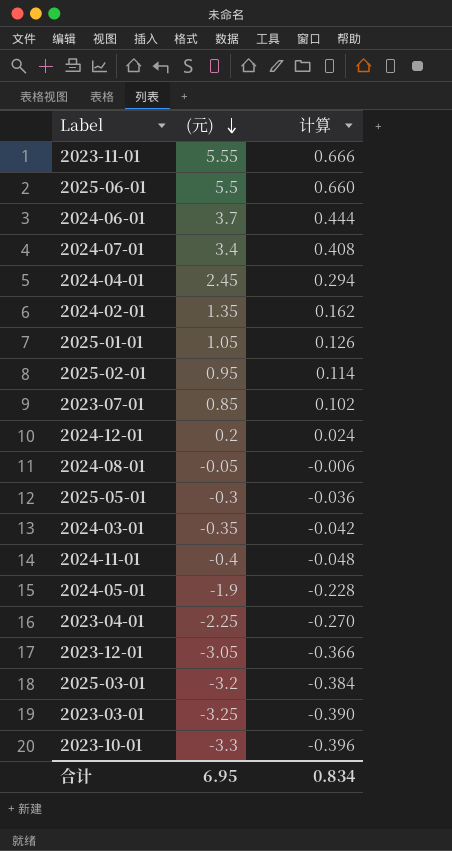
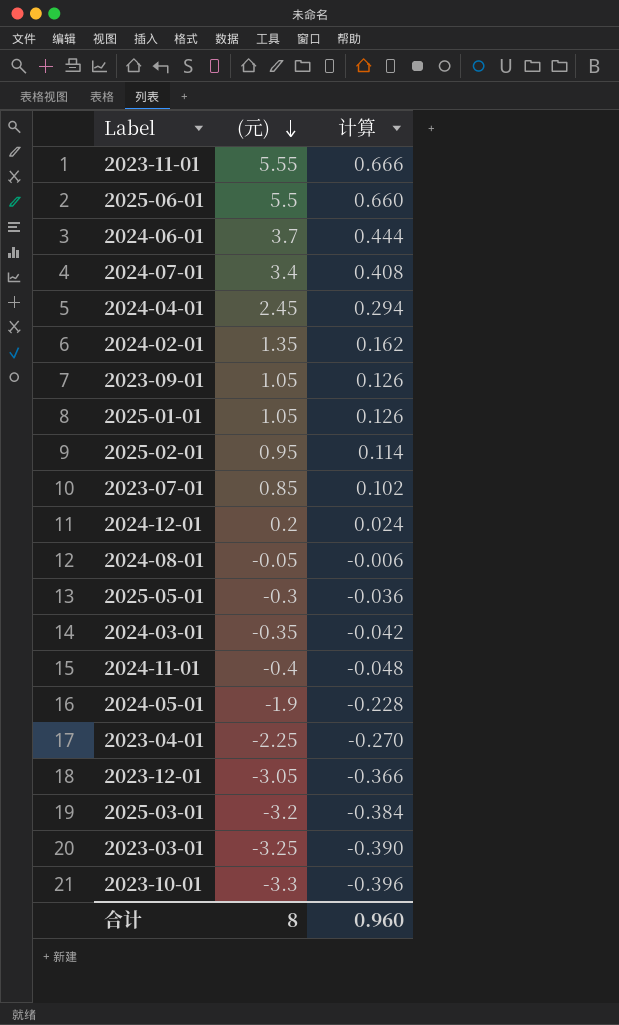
row 2023-09-01: none -> 1.05 | 0.126
合计 | (元): 6.95 -> 8
合计 | 计算: 0.834 -> 0.960

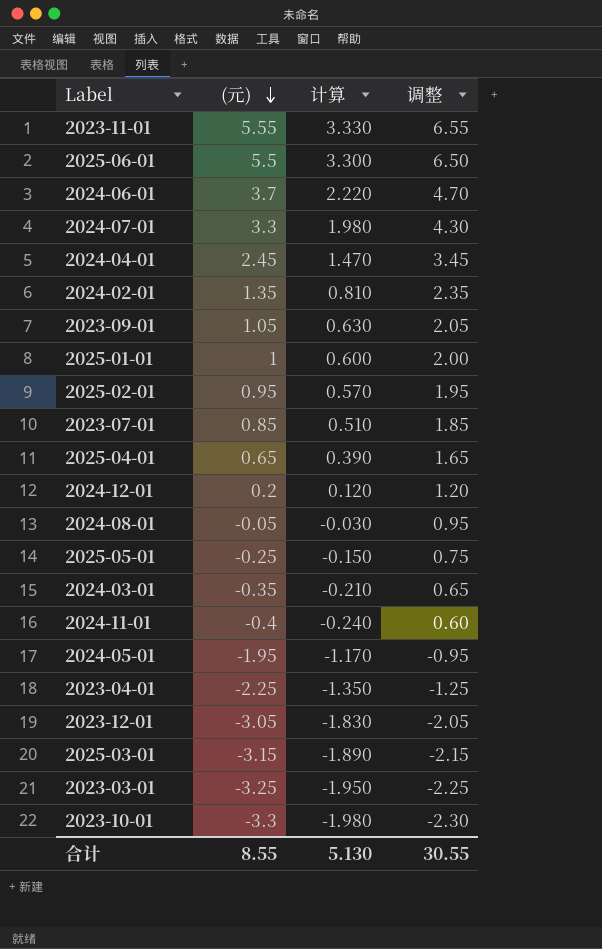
column 计算 | formula: [(元)] * 0.12 -> [(元)] * 0.6
column 调整 | formula: none -> [(元)] + 1
2024-07-01 | (元): 3.4 -> 3.3
2025-01-01 | (元): 1.05 -> 1
row 2025-04-01: none -> 0.65 | 0.390 | 1.65
2025-05-01 | (元): -0.3 -> -0.25
2024-05-01 | (元): -1.9 -> -1.95
2025-03-01 | (元): -3.2 -> -3.15
合计 | (元): 8 -> 8.55
合计 | 计算: 0.960 -> 5.130

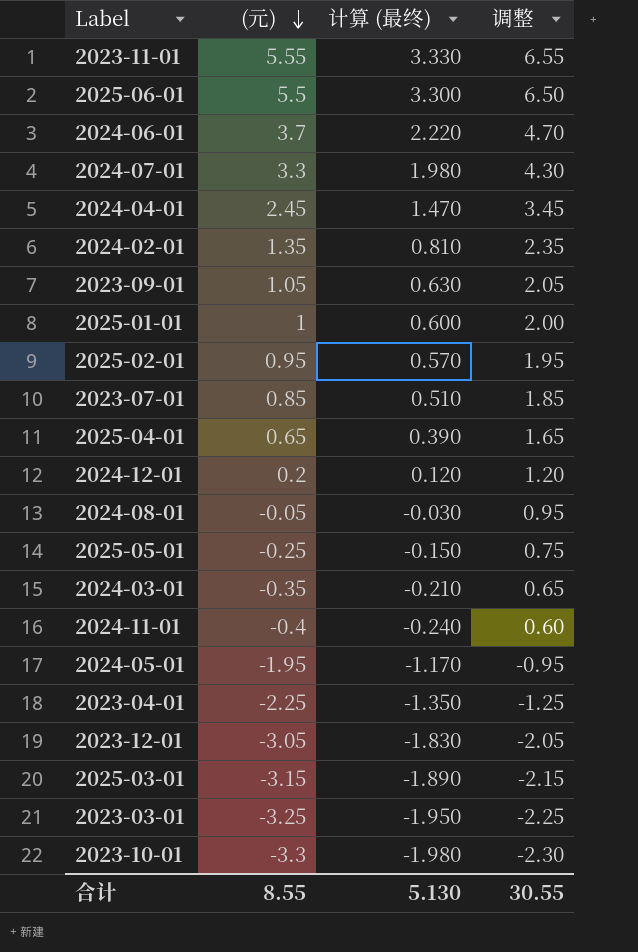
column name: 计算 -> 计算 (最终)

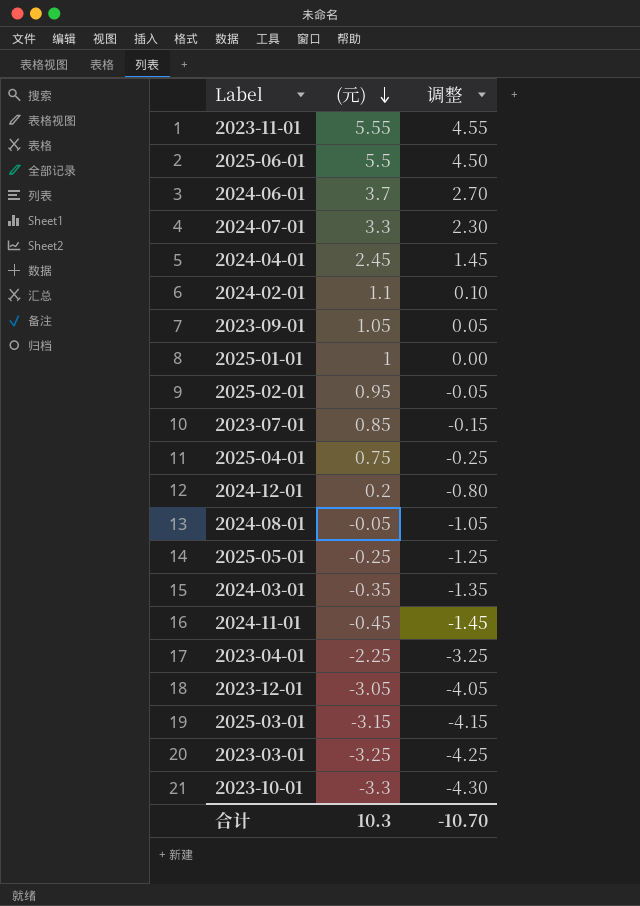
column 计算 (最终) | formula: [(元)] * 0.6 -> none
column 调整 | formula: [(元)] + 1 -> [(元)] - 1
row 2024-05-01: -1.95 | -1.170 | -0.95 -> none
2024-02-01 | (元): 1.35 -> 1.1
2025-04-01 | (元): 0.65 -> 0.75
2024-11-01 | (元): -0.4 -> -0.45
合计 | (元): 8.55 -> 10.3
合计 | 调整: 30.55 -> -10.70

